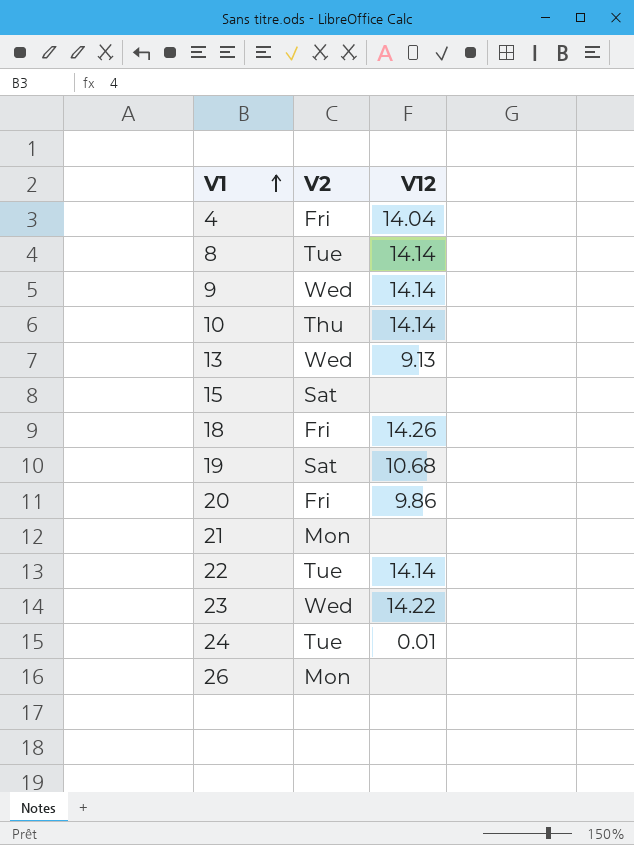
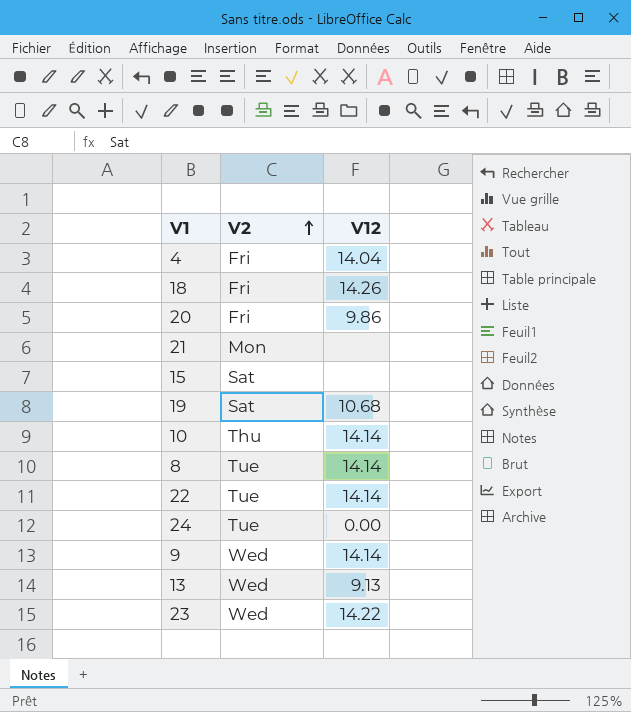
row order: V1 ascending -> V2 ascending
row 26: Mon | none -> none
24 | V12: 0.01 -> 0.00

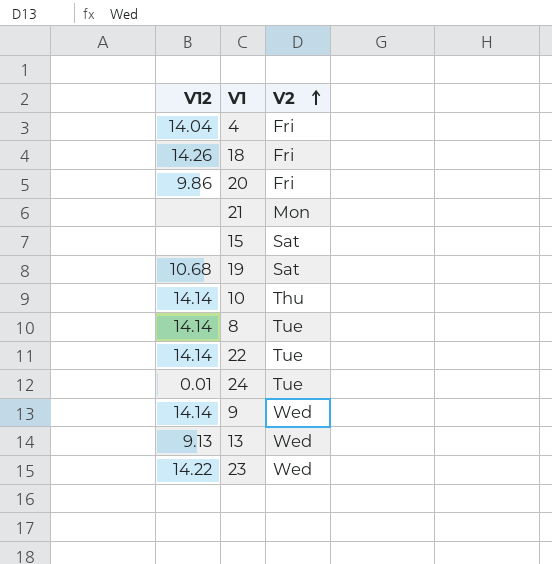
column V12 | position: 3 -> 1
24 | V12: 0.00 -> 0.01

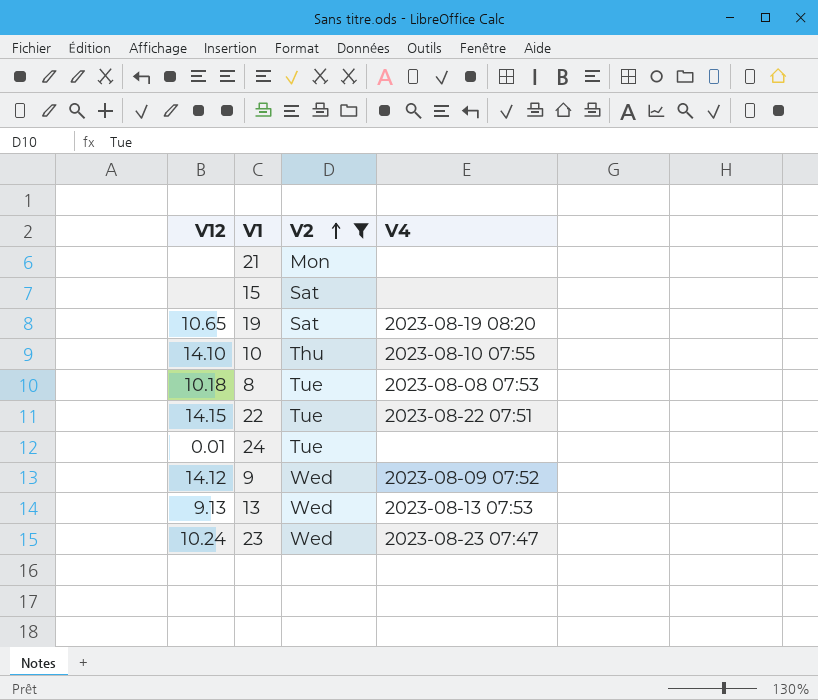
filter: none -> V2 != Fri
column V4 | position: none -> 4
19 | V12: 10.68 -> 10.65
10 | V12: 14.14 -> 14.10
8 | V12: 14.14 -> 10.18
22 | V12: 14.14 -> 14.15
9 | V12: 14.14 -> 14.12
23 | V12: 14.22 -> 10.24

